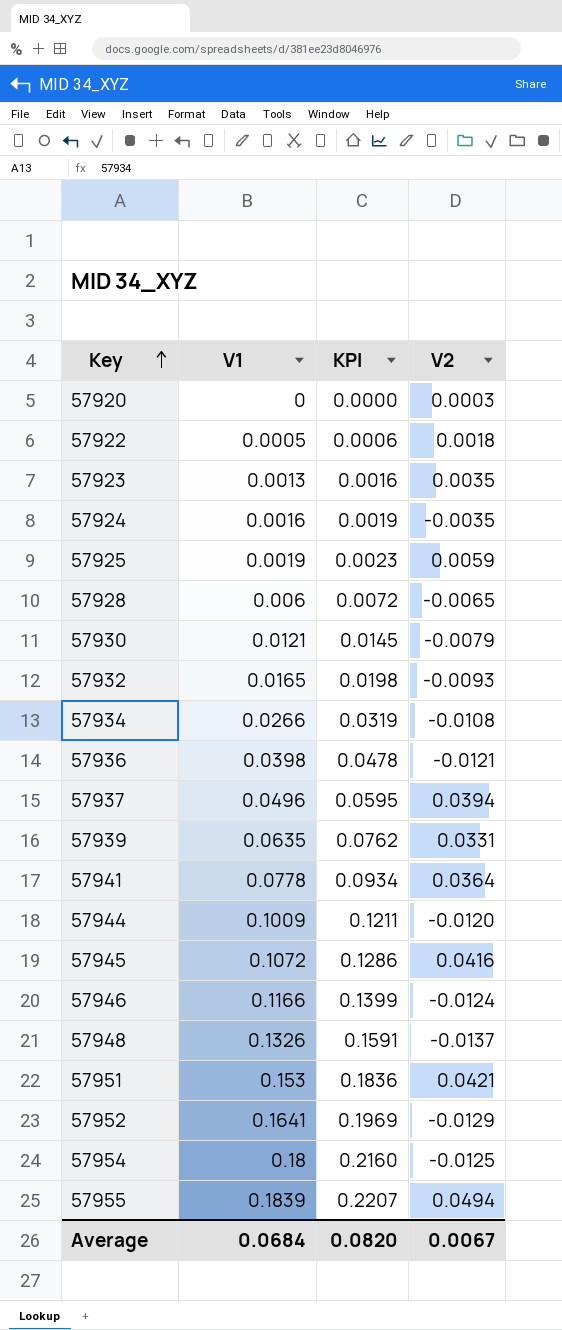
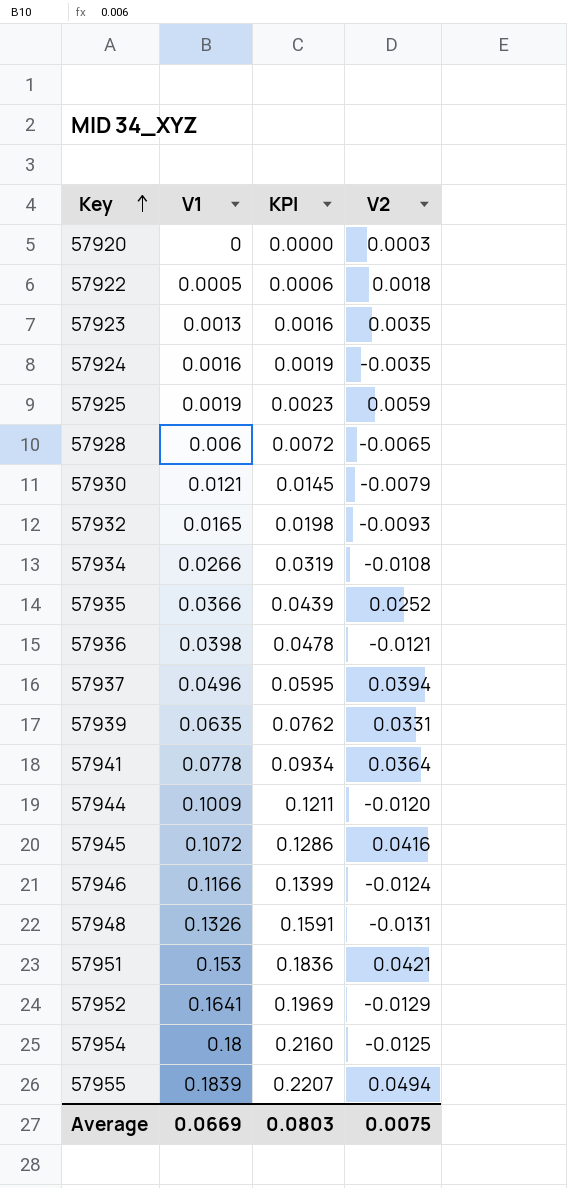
row 57935: none -> 0.0366 | 0.0439 | 0.0252
57948 | V2: -0.0137 -> -0.0131
Average | V1: 0.0684 -> 0.0669
Average | KPI: 0.0820 -> 0.0803
Average | V2: 0.0067 -> 0.0075

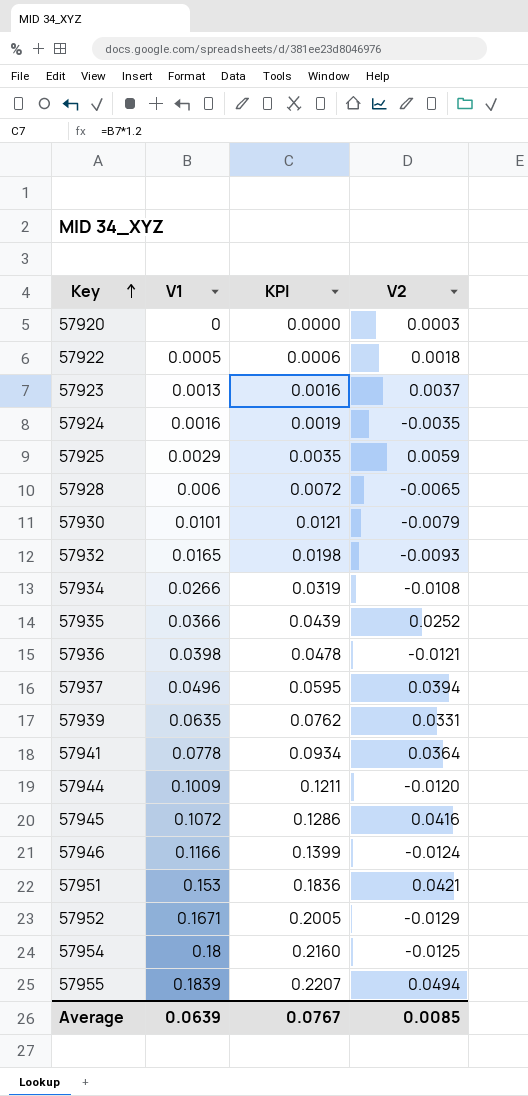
row 57948: 0.1326 | 0.1591 | -0.0131 -> none
57923 | V2: 0.0035 -> 0.0037
57925 | V1: 0.0019 -> 0.0029
57925 | KPI: 0.0023 -> 0.0035
57930 | V1: 0.0121 -> 0.0101
57930 | KPI: 0.0145 -> 0.0121
57952 | V1: 0.1641 -> 0.1671
57952 | KPI: 0.1969 -> 0.2005
Average | V1: 0.0669 -> 0.0639
Average | KPI: 0.0803 -> 0.0767
Average | V2: 0.0075 -> 0.0085

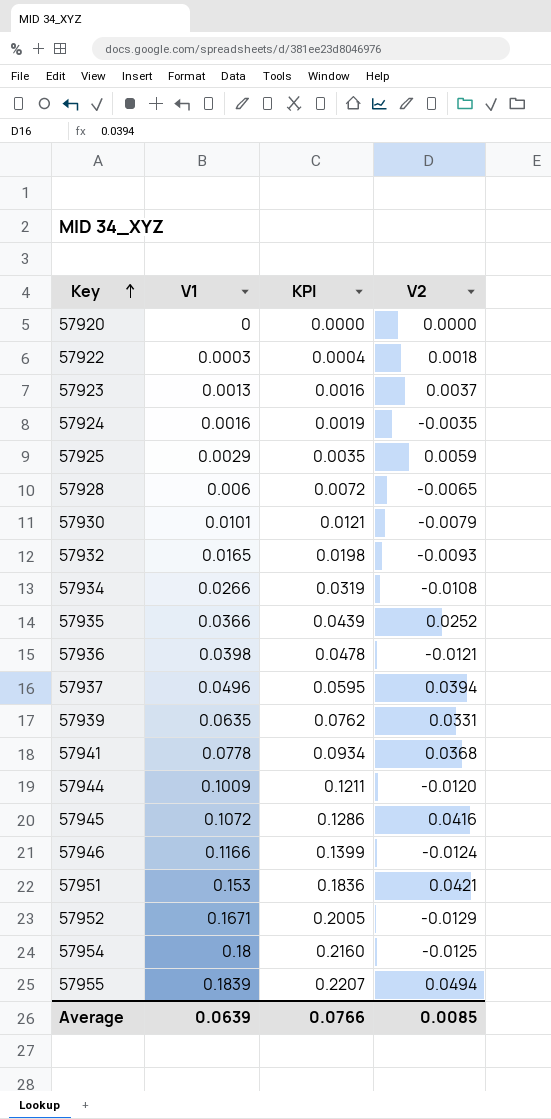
57920 | V2: 0.0003 -> 0.0000
57922 | V1: 0.0005 -> 0.0003
57922 | KPI: 0.0006 -> 0.0004
57941 | V2: 0.0364 -> 0.0368
Average | KPI: 0.0767 -> 0.0766

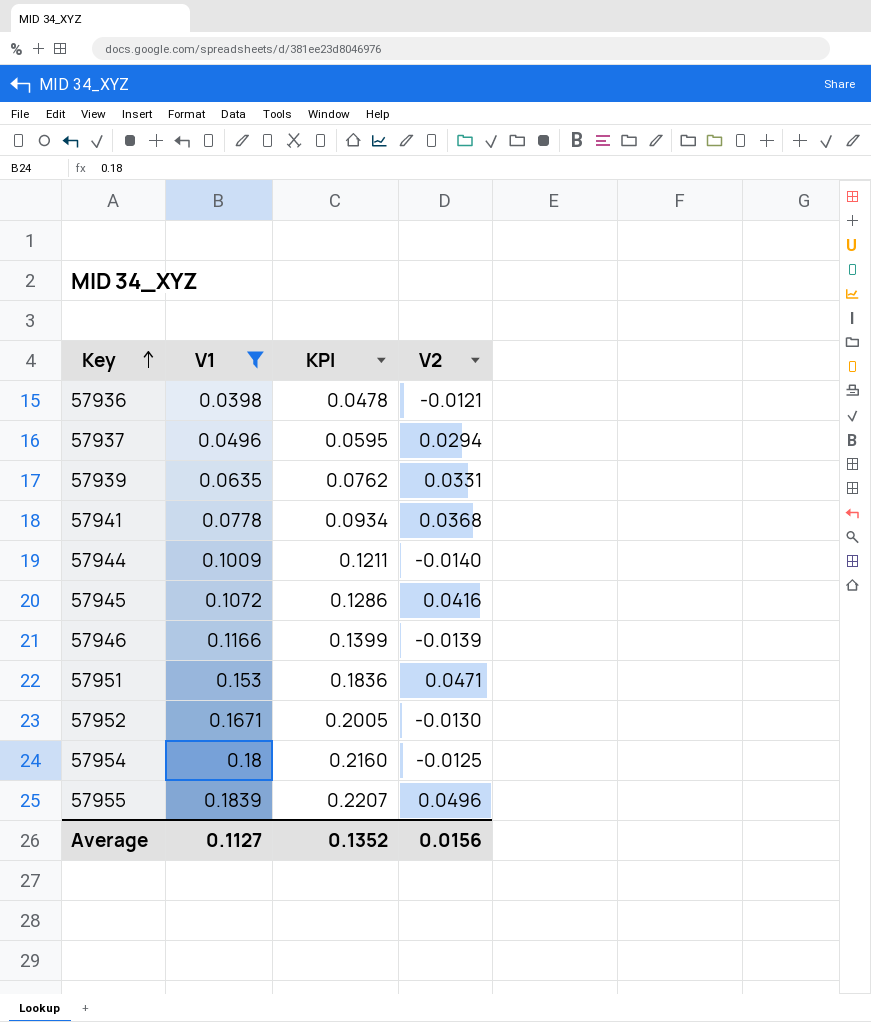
filter: none -> V1 >= 0.0398
57937 | V2: 0.0394 -> 0.0294
57944 | V2: -0.0120 -> -0.0140
57946 | V2: -0.0124 -> -0.0139
57951 | V2: 0.0421 -> 0.0471
57952 | V2: -0.0129 -> -0.0130
57955 | V2: 0.0494 -> 0.0496
Average | V1: 0.0639 -> 0.1127
Average | KPI: 0.0766 -> 0.1352
Average | V2: 0.0085 -> 0.0156

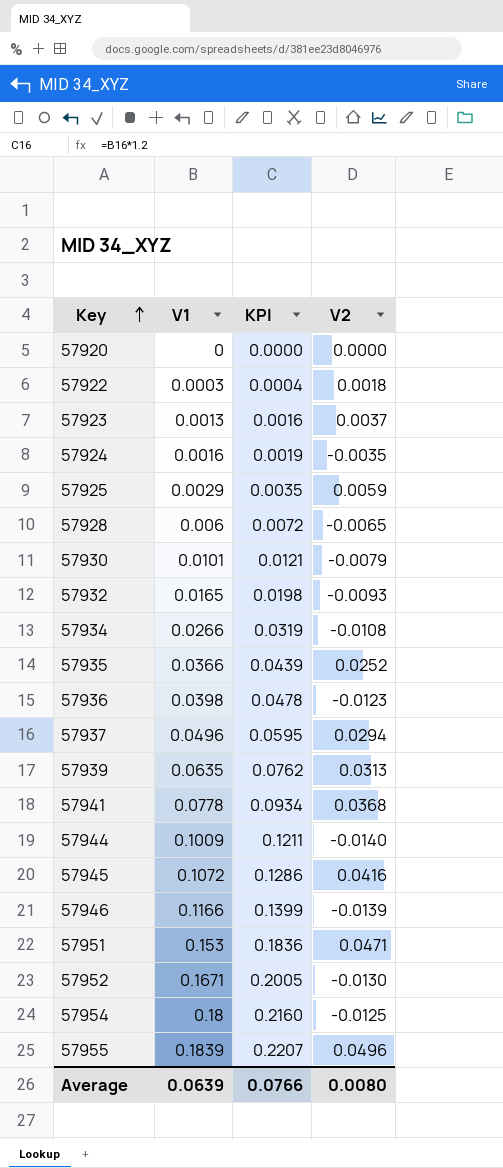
filter: V1 >= 0.0398 -> none
57936 | V2: -0.0121 -> -0.0123
57939 | V2: 0.0331 -> 0.0313
Average | V1: 0.1127 -> 0.0639
Average | KPI: 0.1352 -> 0.0766
Average | V2: 0.0156 -> 0.0080

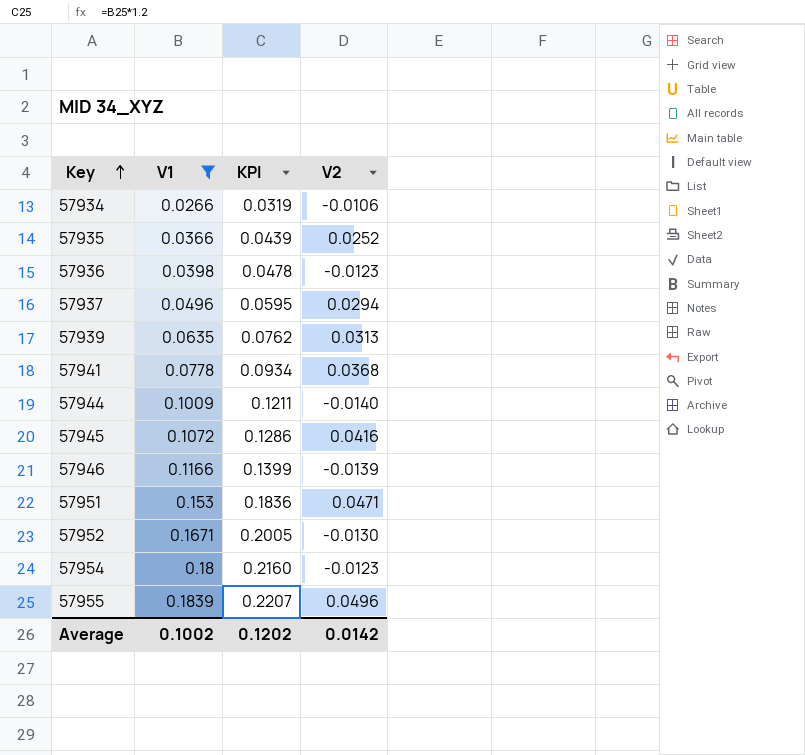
filter: none -> V1 >= 0.0266
57934 | V2: -0.0108 -> -0.0106
57954 | V2: -0.0125 -> -0.0123
Average | V1: 0.0639 -> 0.1002
Average | KPI: 0.0766 -> 0.1202
Average | V2: 0.0080 -> 0.0142

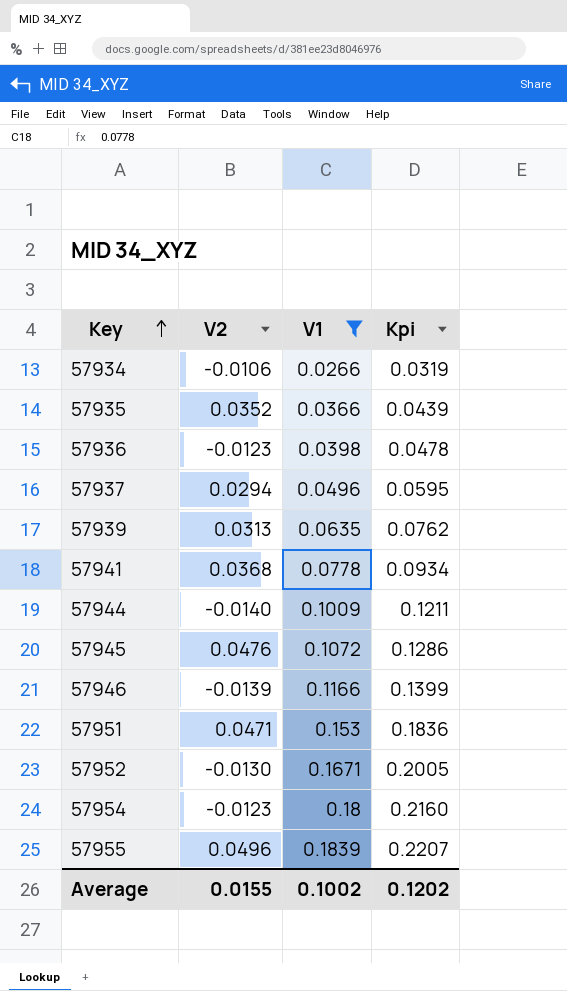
column V2 | position: 4 -> 2
column name: KPI -> Kpi
57935 | V2: 0.0252 -> 0.0352
57945 | V2: 0.0416 -> 0.0476
Average | V2: 0.0142 -> 0.0155

